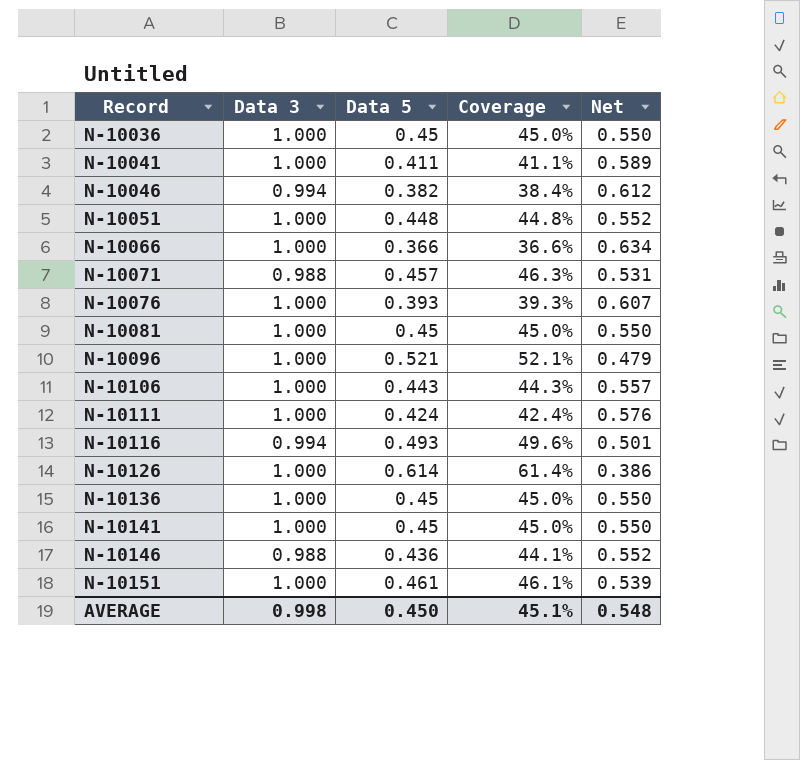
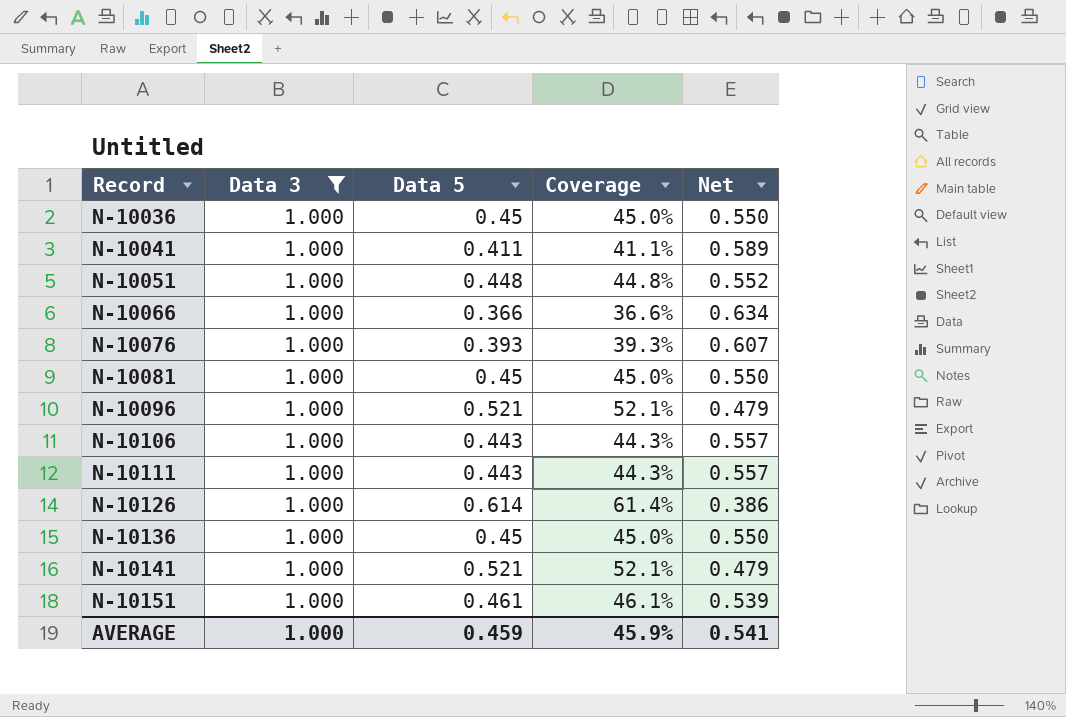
filter: none -> Data 3 = 1.000
N-10111 | Data 5: 0.424 -> 0.443
N-10111 | Coverage: 42.4% -> 44.3%
N-10111 | Net: 0.576 -> 0.557
N-10141 | Data 5: 0.45 -> 0.521
N-10141 | Coverage: 45.0% -> 52.1%
N-10141 | Net: 0.550 -> 0.479
AVERAGE | Data 3: 0.998 -> 1.000
AVERAGE | Data 5: 0.450 -> 0.459
AVERAGE | Coverage: 45.1% -> 45.9%
AVERAGE | Net: 0.548 -> 0.541

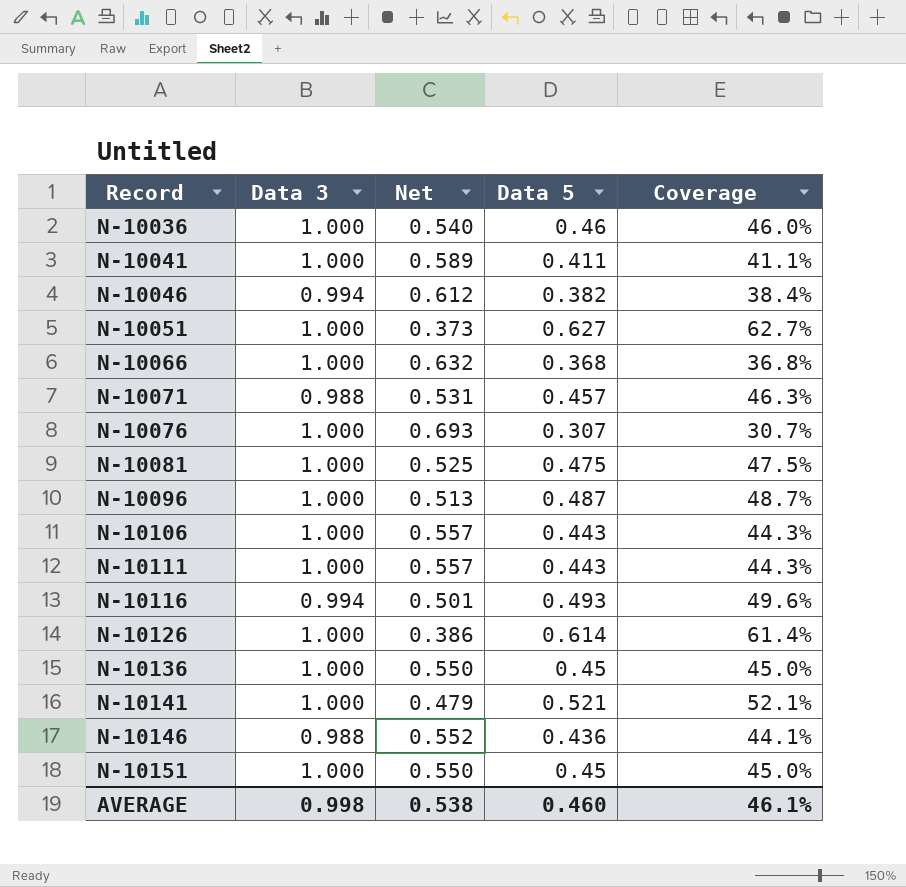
filter: Data 3 = 1.000 -> none
column Net | position: 5 -> 3
N-10036 | Net: 0.550 -> 0.540
N-10036 | Data 5: 0.45 -> 0.46
N-10036 | Coverage: 45.0% -> 46.0%
N-10051 | Net: 0.552 -> 0.373
N-10051 | Data 5: 0.448 -> 0.627
N-10051 | Coverage: 44.8% -> 62.7%
N-10066 | Net: 0.634 -> 0.632
N-10066 | Data 5: 0.366 -> 0.368
N-10066 | Coverage: 36.6% -> 36.8%
N-10076 | Net: 0.607 -> 0.693
N-10076 | Data 5: 0.393 -> 0.307
N-10076 | Coverage: 39.3% -> 30.7%
N-10081 | Net: 0.550 -> 0.525
N-10081 | Data 5: 0.45 -> 0.475
N-10081 | Coverage: 45.0% -> 47.5%
N-10096 | Net: 0.479 -> 0.513
N-10096 | Data 5: 0.521 -> 0.487
N-10096 | Coverage: 52.1% -> 48.7%
N-10151 | Net: 0.539 -> 0.550
N-10151 | Data 5: 0.461 -> 0.45
N-10151 | Coverage: 46.1% -> 45.0%
AVERAGE | Data 3: 1.000 -> 0.998
AVERAGE | Net: 0.541 -> 0.538
AVERAGE | Data 5: 0.459 -> 0.460
AVERAGE | Coverage: 45.9% -> 46.1%

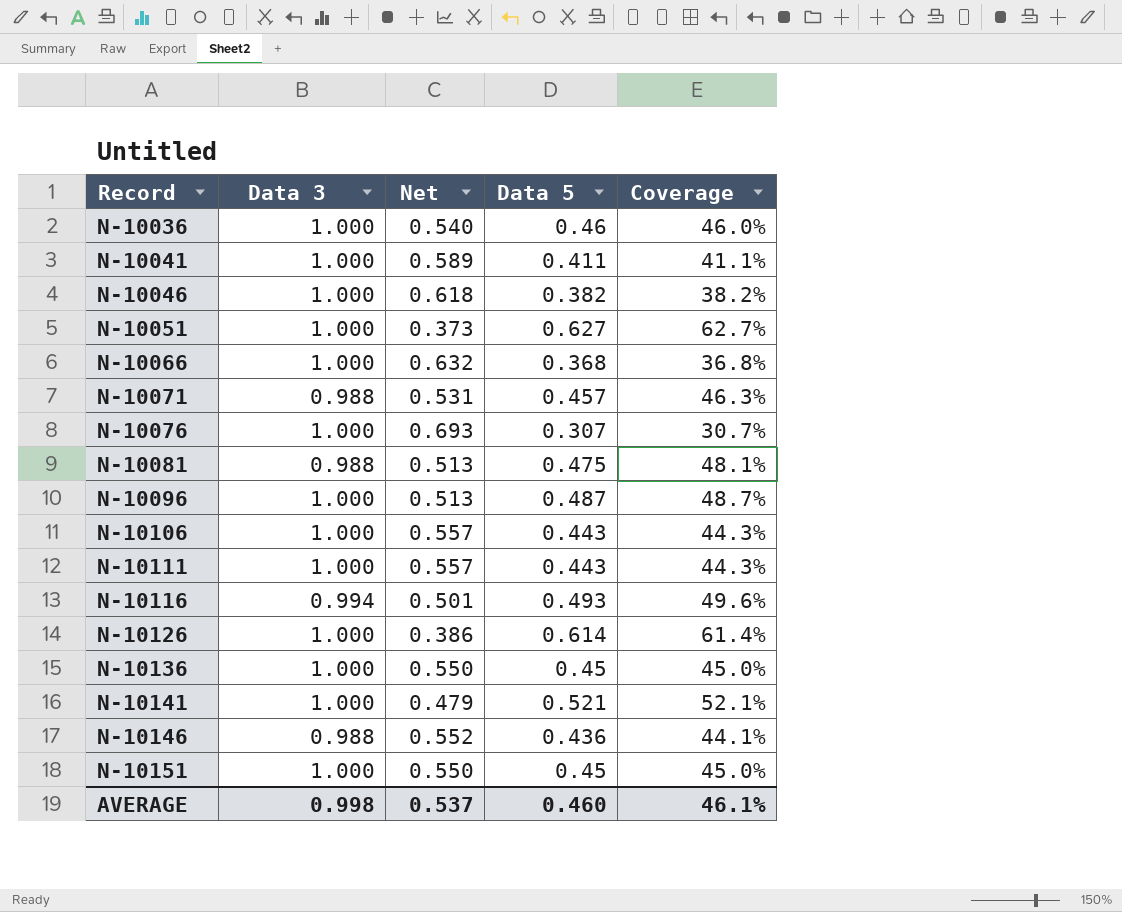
N-10046 | Data 3: 0.994 -> 1.000
N-10046 | Net: 0.612 -> 0.618
N-10046 | Coverage: 38.4% -> 38.2%
N-10081 | Data 3: 1.000 -> 0.988
N-10081 | Net: 0.525 -> 0.513
N-10081 | Coverage: 47.5% -> 48.1%
AVERAGE | Net: 0.538 -> 0.537

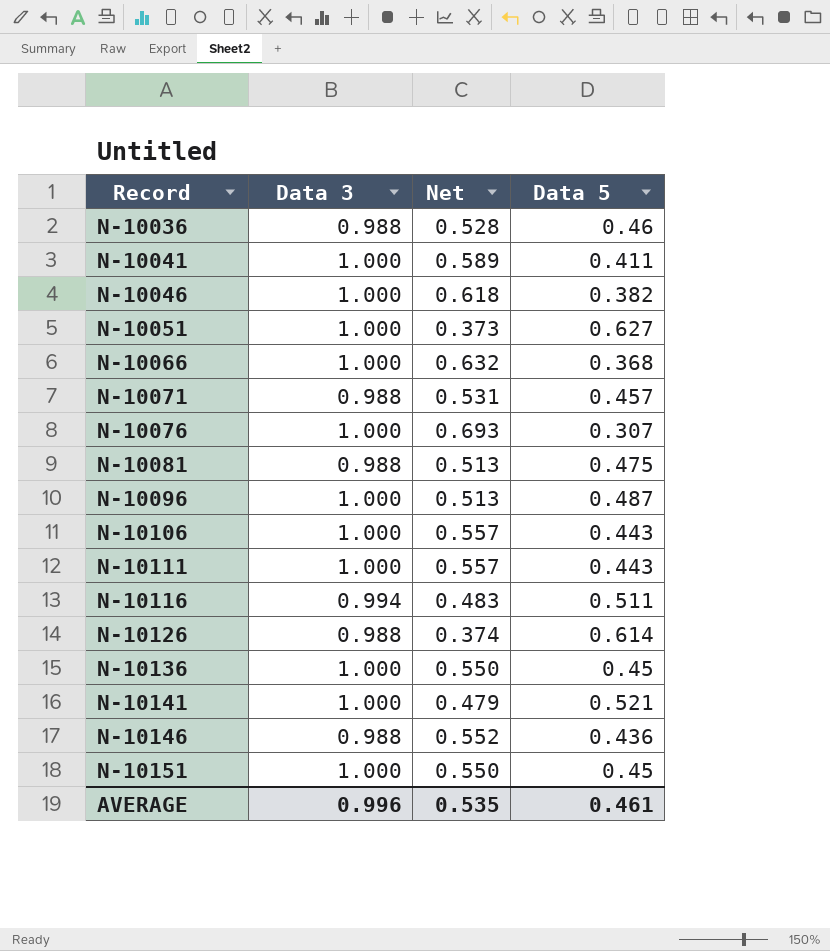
column Coverage | formula: [Data 5] / [Data 3] -> none
N-10036 | Data 3: 1.000 -> 0.988
N-10036 | Net: 0.540 -> 0.528
N-10116 | Net: 0.501 -> 0.483
N-10116 | Data 5: 0.493 -> 0.511
N-10126 | Data 3: 1.000 -> 0.988
N-10126 | Net: 0.386 -> 0.374
AVERAGE | Data 3: 0.998 -> 0.996
AVERAGE | Net: 0.537 -> 0.535
AVERAGE | Data 5: 0.460 -> 0.461

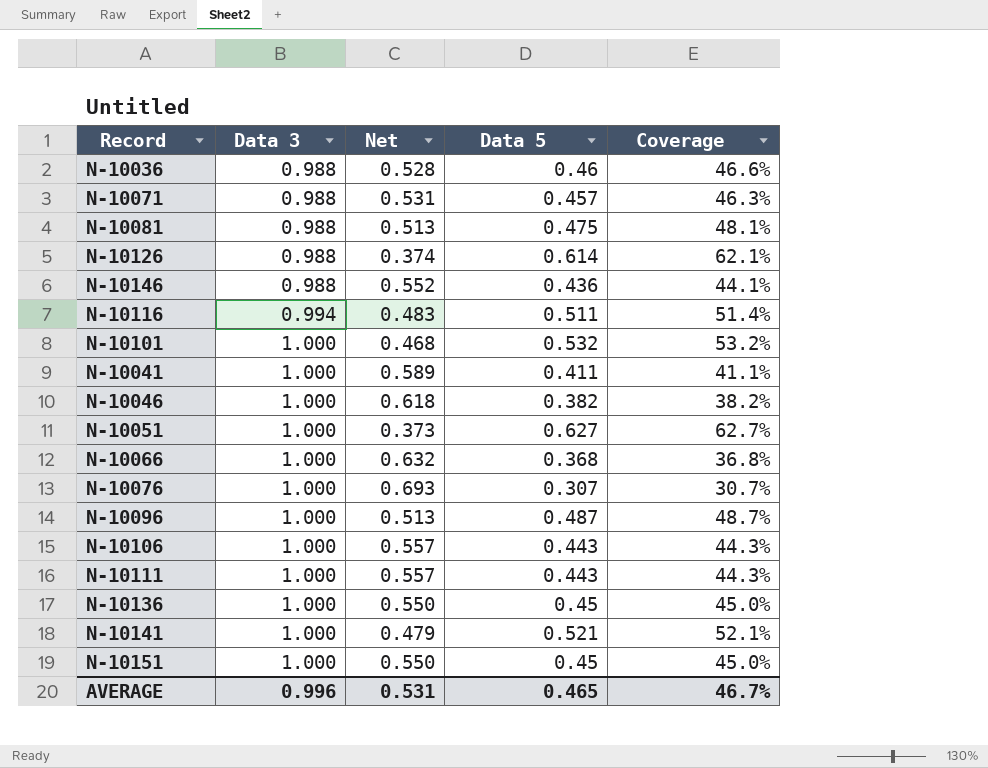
row order: Record ascending -> Data 3 ascending
column Coverage | formula: none -> [Data 5] / [Data 3]
row N-10101: none -> 1.000 | 0.468 | 0.532 | 53.2%
AVERAGE | Net: 0.535 -> 0.531
AVERAGE | Data 5: 0.461 -> 0.465

